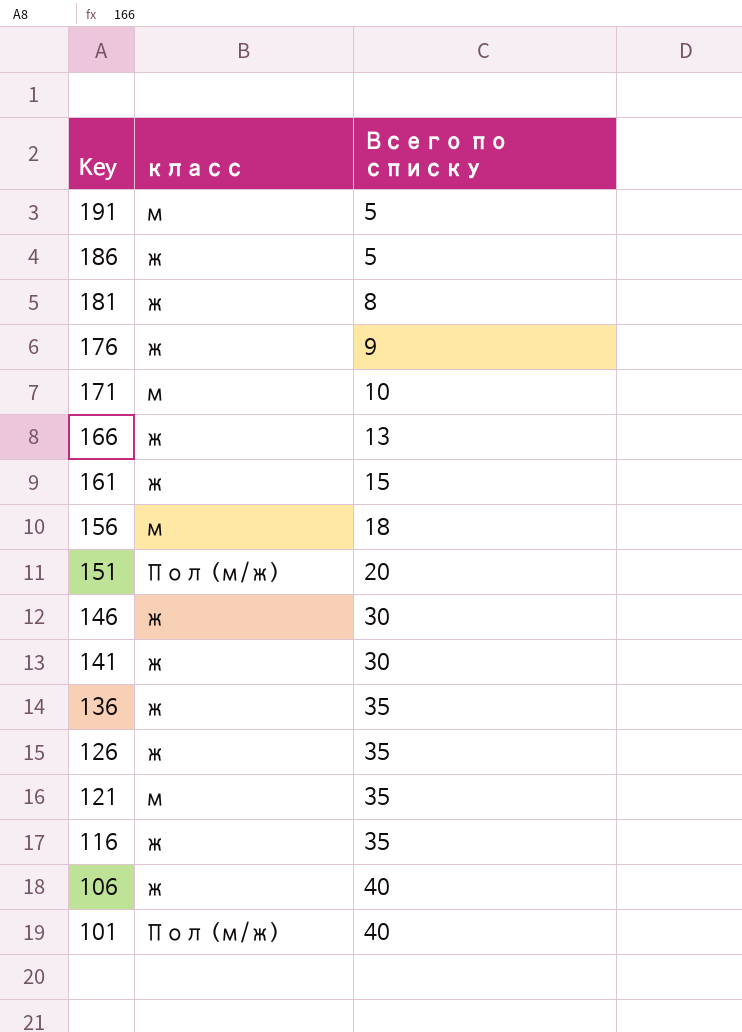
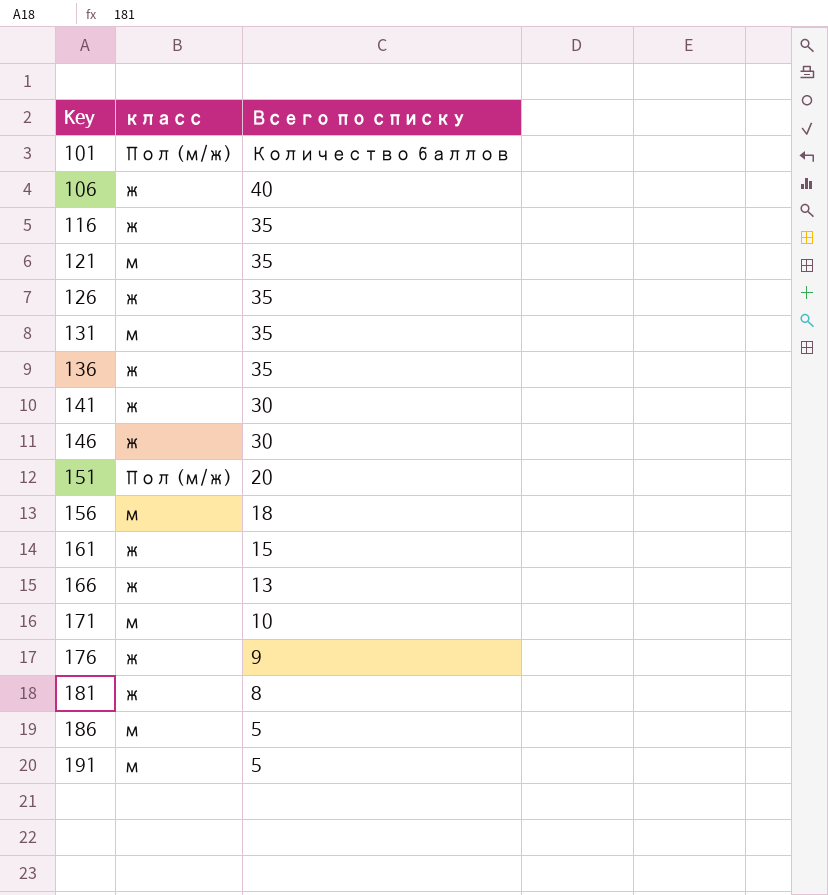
row order: Key descending -> Key ascending
101 | Всего по списку: 40 -> Количество баллов
row 131: none -> м | 35
186 | класс: ж -> м

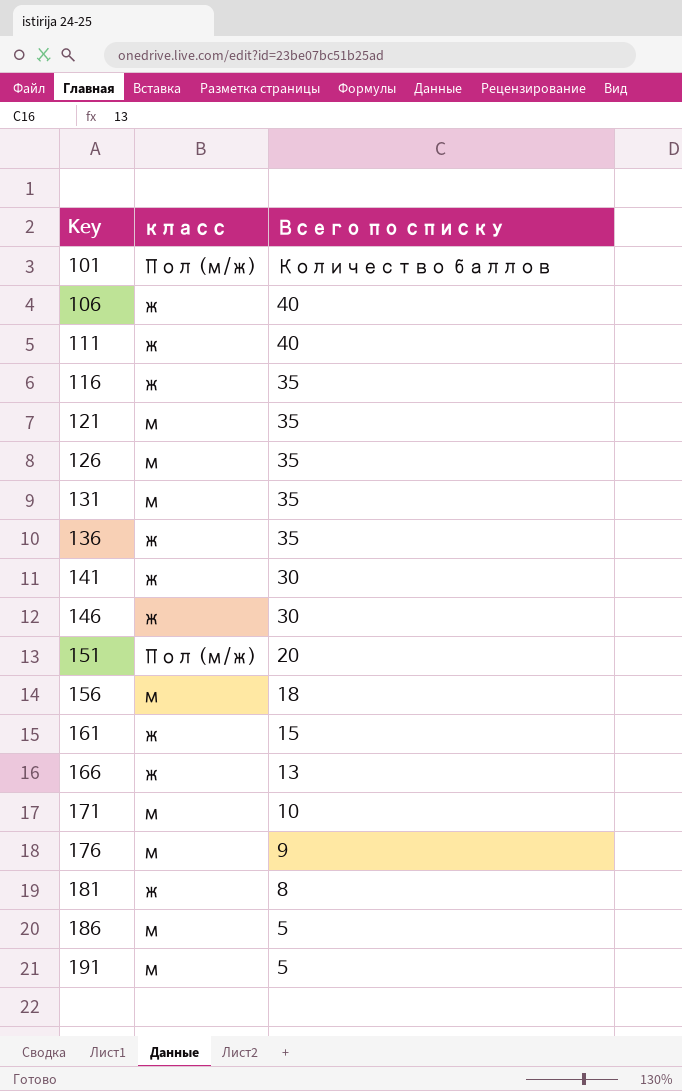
row 111: none -> ж | 40
126 | класс: ж -> м
176 | класс: ж -> м

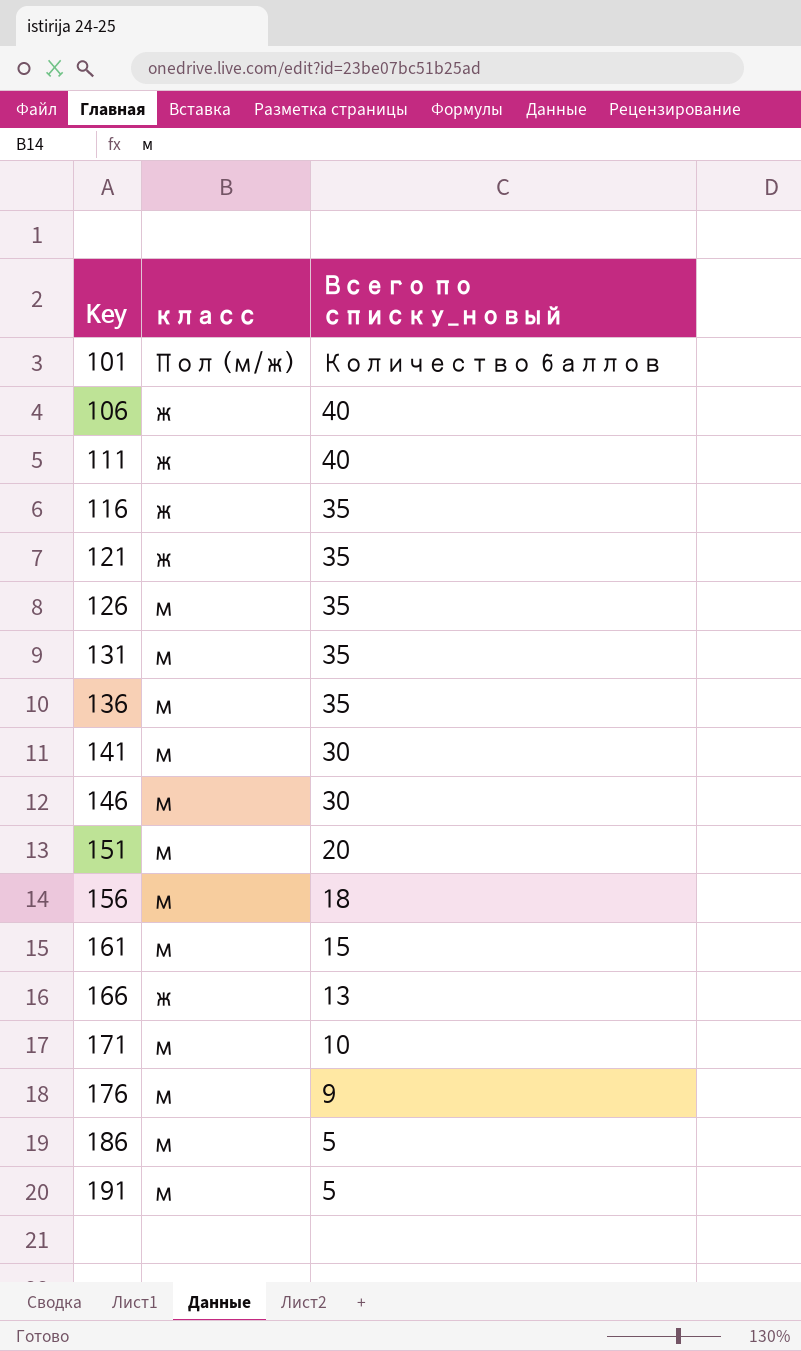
column name: Всего по списку -> Всего по списку_новый
row 181: ж | 8 -> none
121 | класс: м -> ж
136 | класс: ж -> м
141 | класс: ж -> м
146 | класс: ж -> м
151 | класс: Пол (м/ж) -> м
161 | класс: ж -> м

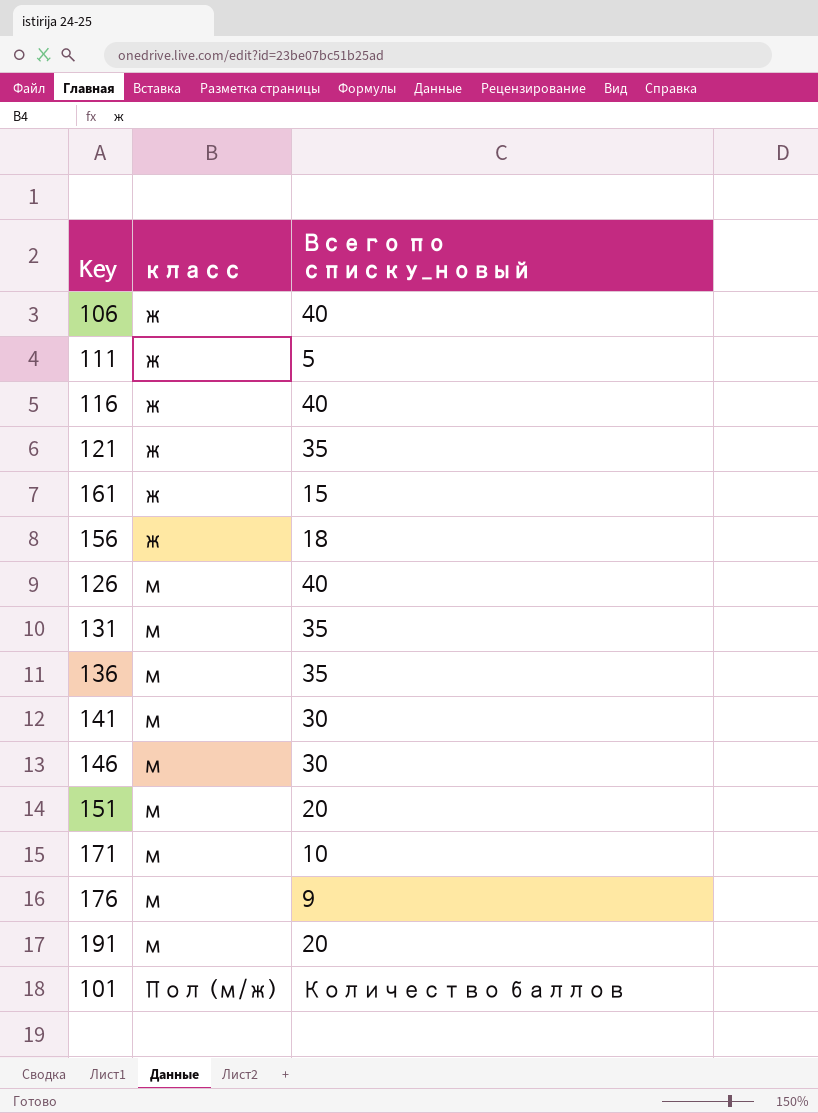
row order: Key ascending -> класс ascending
row 166: ж | 13 -> none
row 186: м | 5 -> none
111 | Всего по списку_новый: 40 -> 5
116 | Всего по списку_новый: 35 -> 40
161 | класс: м -> ж
156 | класс: м -> ж
126 | Всего по списку_новый: 35 -> 40
191 | Всего по списку_новый: 5 -> 20

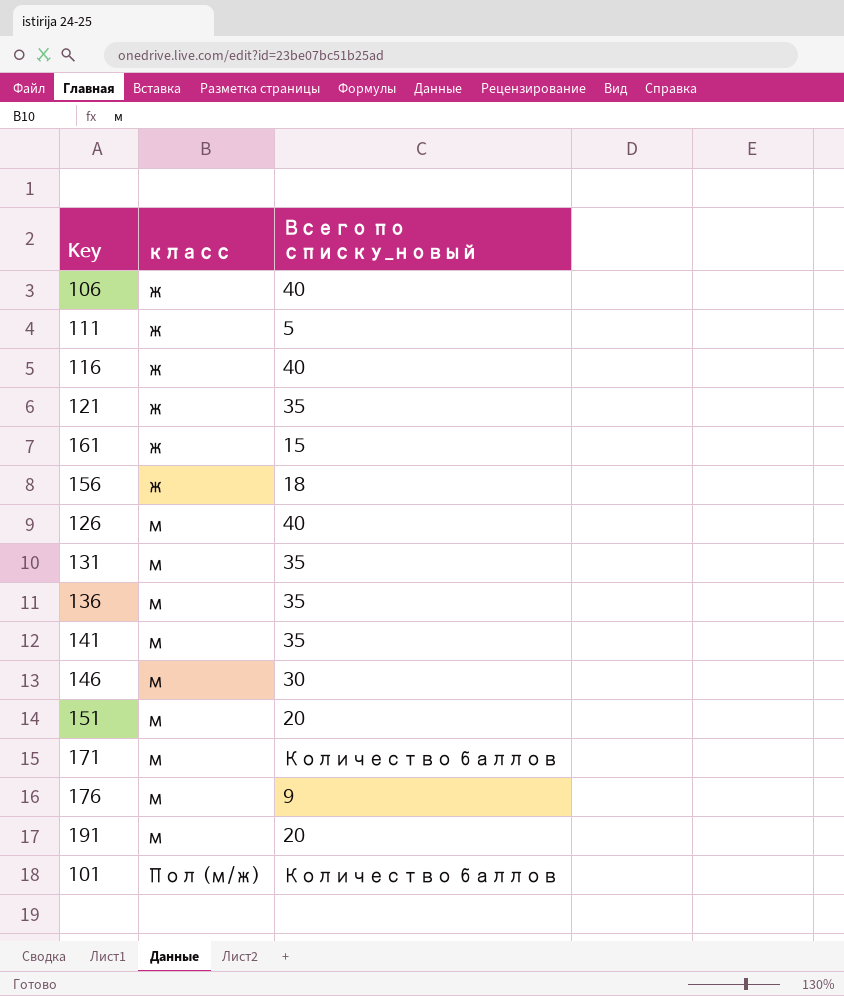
141 | Всего по списку_новый: 30 -> 35
171 | Всего по списку_новый: 10 -> Количество баллов

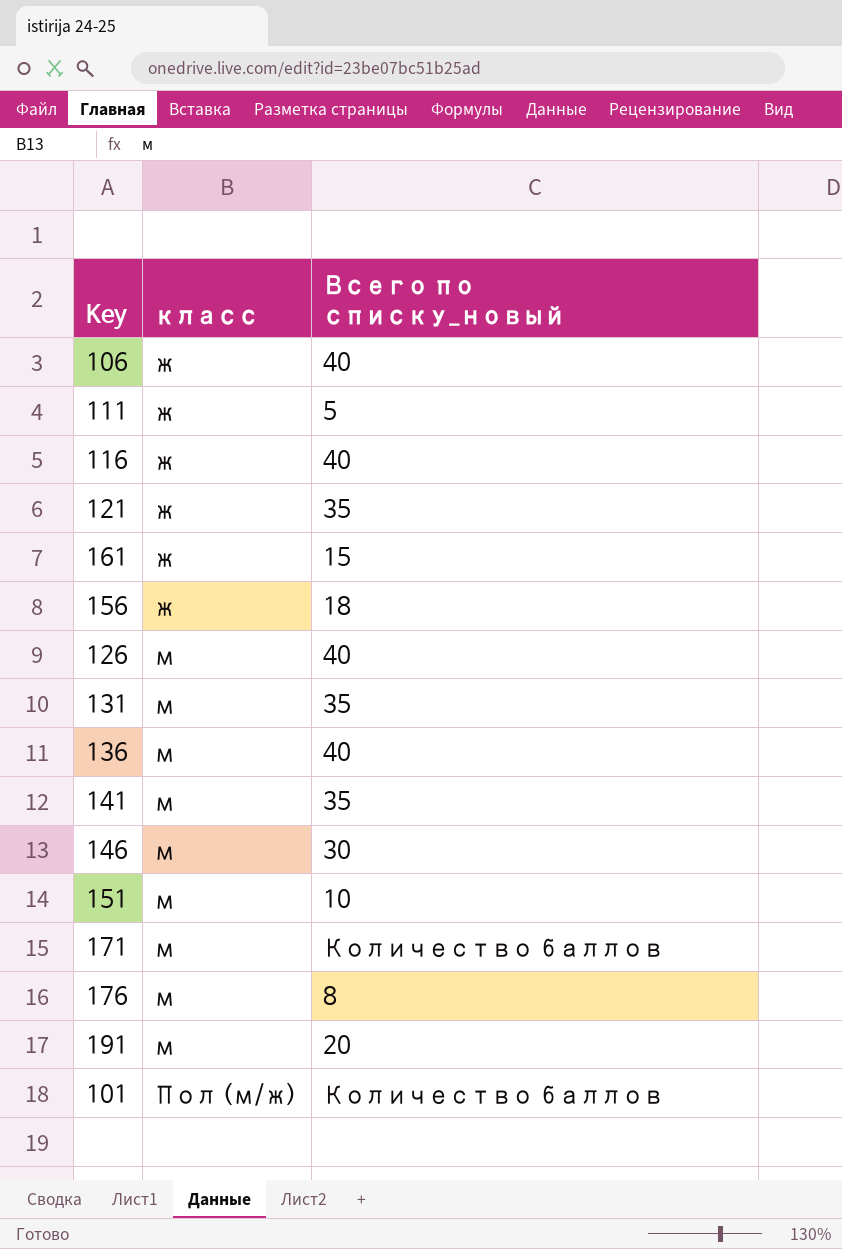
136 | Всего по списку_новый: 35 -> 40
151 | Всего по списку_новый: 20 -> 10
176 | Всего по списку_новый: 9 -> 8

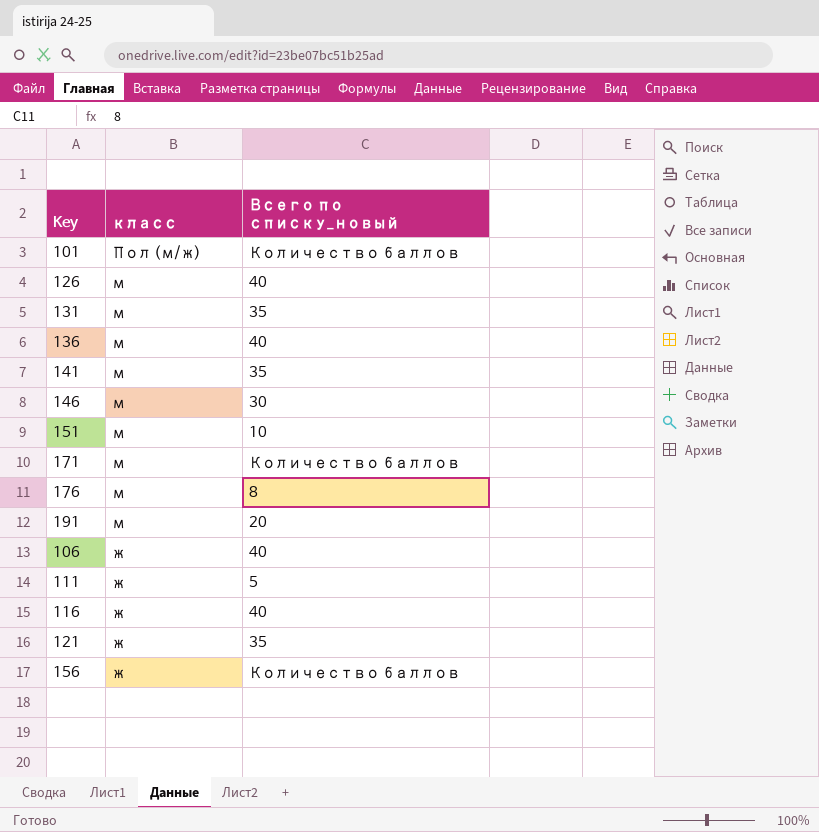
row order: класс ascending -> класс descending
row 161: ж | 15 -> none
156 | Всего по списку_новый: 18 -> Количество баллов

